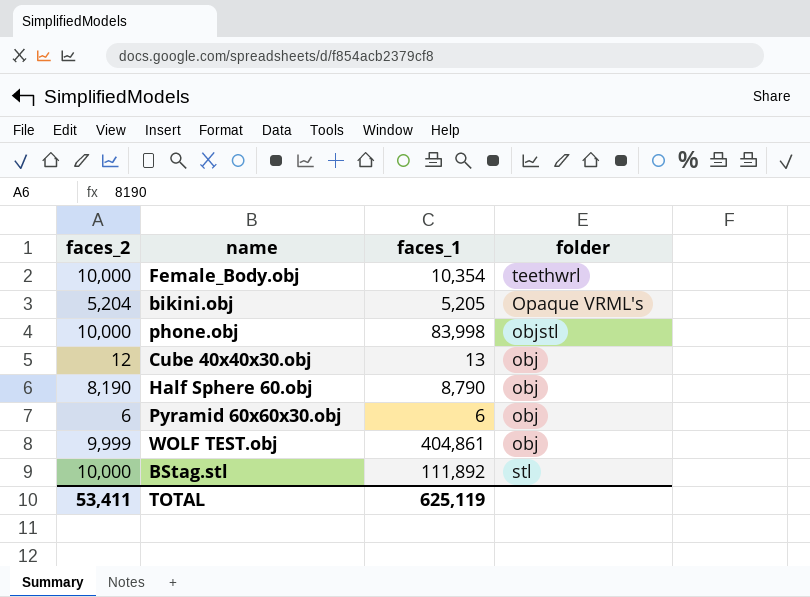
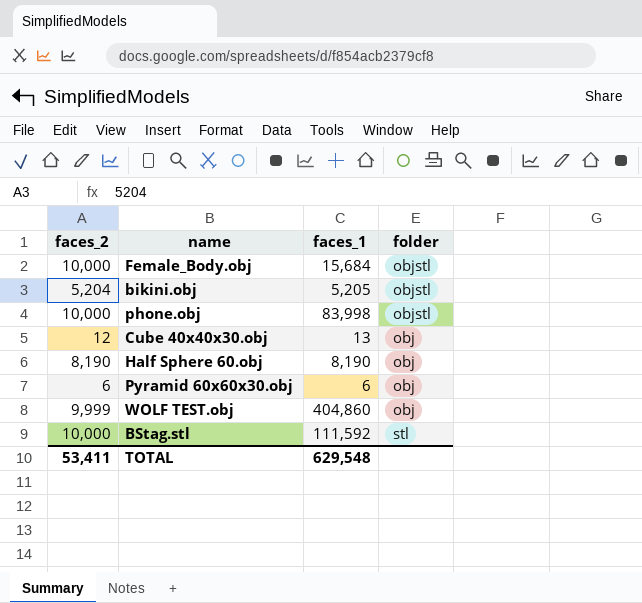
Female_Body.obj | faces_1: 10,354 -> 15,684
Female_Body.obj | folder: teethwrl -> objstl
bikini.obj | folder: Opaque VRML's -> objstl
Half Sphere 60.obj | faces_1: 8,790 -> 8,190
WOLF TEST.obj | faces_1: 404,861 -> 404,860
BStag.stl | faces_1: 111,892 -> 111,592
TOTAL | faces_1: 625,119 -> 629,548

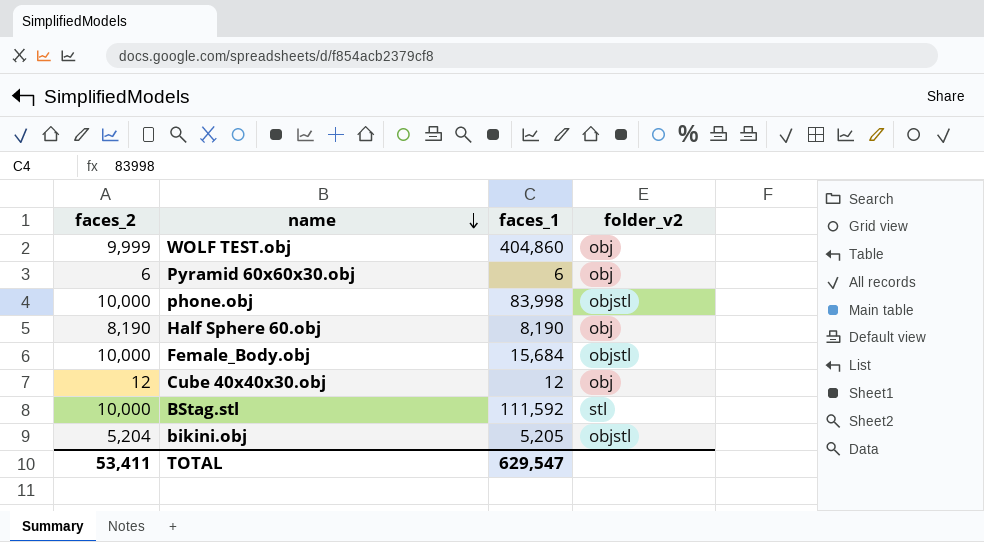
row order: none -> name descending
column name: folder -> folder_v2
Cube 40x40x30.obj | faces_1: 13 -> 12
TOTAL | faces_1: 629,548 -> 629,547

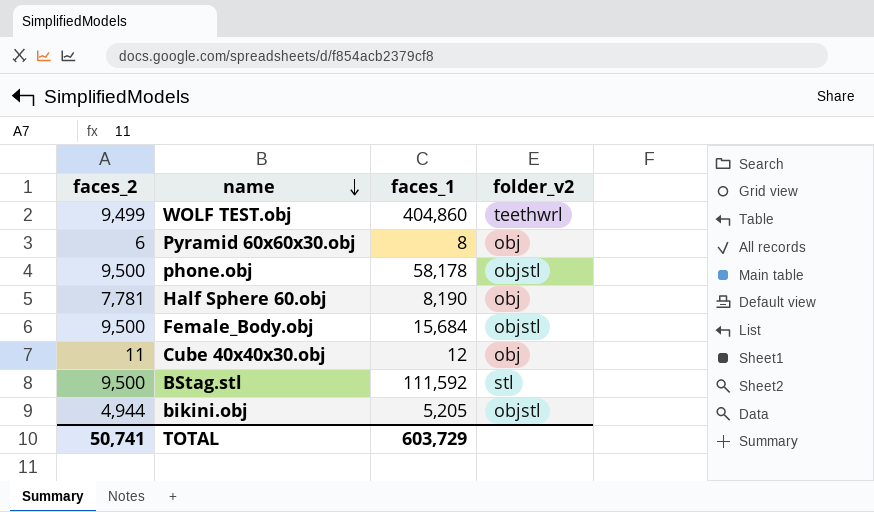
WOLF TEST.obj | faces_2: 9,999 -> 9,499
WOLF TEST.obj | folder_v2: obj -> teethwrl
Pyramid 60x60x30.obj | faces_1: 6 -> 8
phone.obj | faces_2: 10,000 -> 9,500
phone.obj | faces_1: 83,998 -> 58,178
Half Sphere 60.obj | faces_2: 8,190 -> 7,781
Female_Body.obj | faces_2: 10,000 -> 9,500
Cube 40x40x30.obj | faces_2: 12 -> 11
BStag.stl | faces_2: 10,000 -> 9,500
bikini.obj | faces_2: 5,204 -> 4,944
TOTAL | faces_2: 53,411 -> 50,741
TOTAL | faces_1: 629,547 -> 603,729

